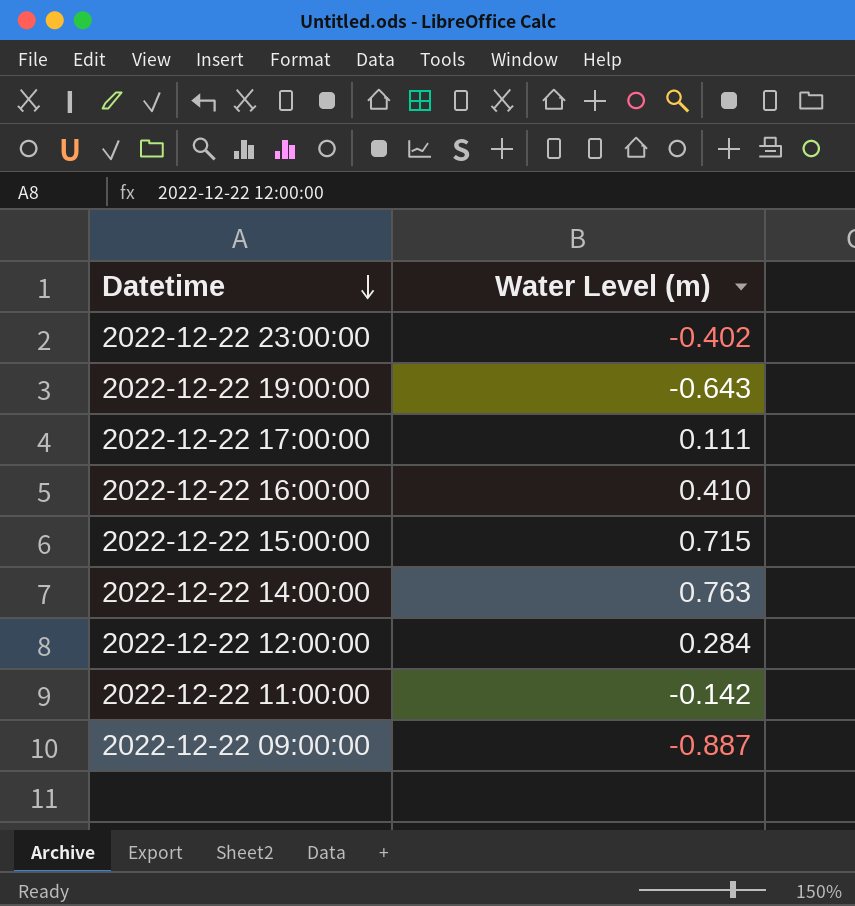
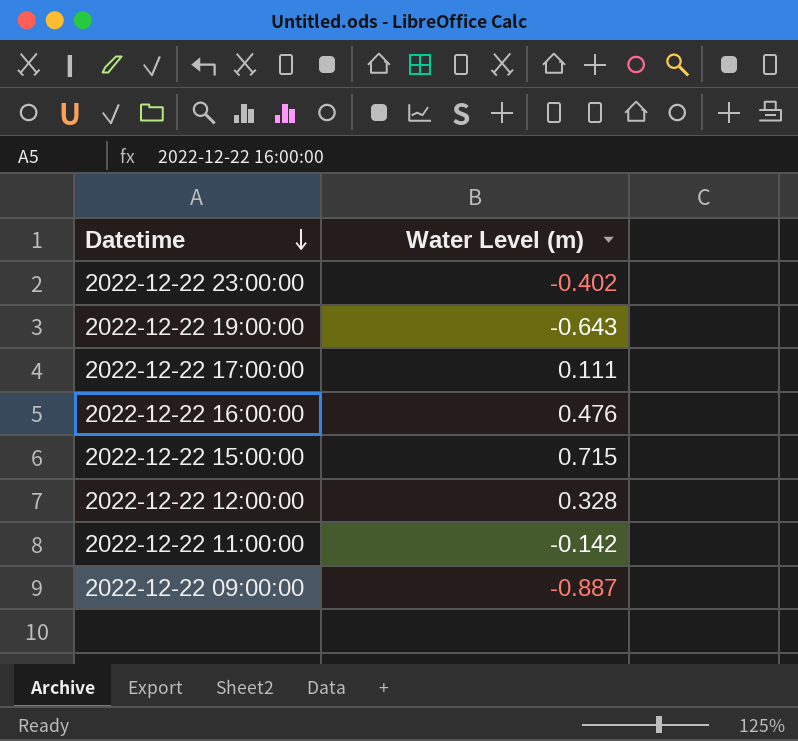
row 2022-12-22 14:00:00: 0.763 -> none
2022-12-22 16:00:00 | Water Level (m): 0.410 -> 0.476
2022-12-22 12:00:00 | Water Level (m): 0.284 -> 0.328

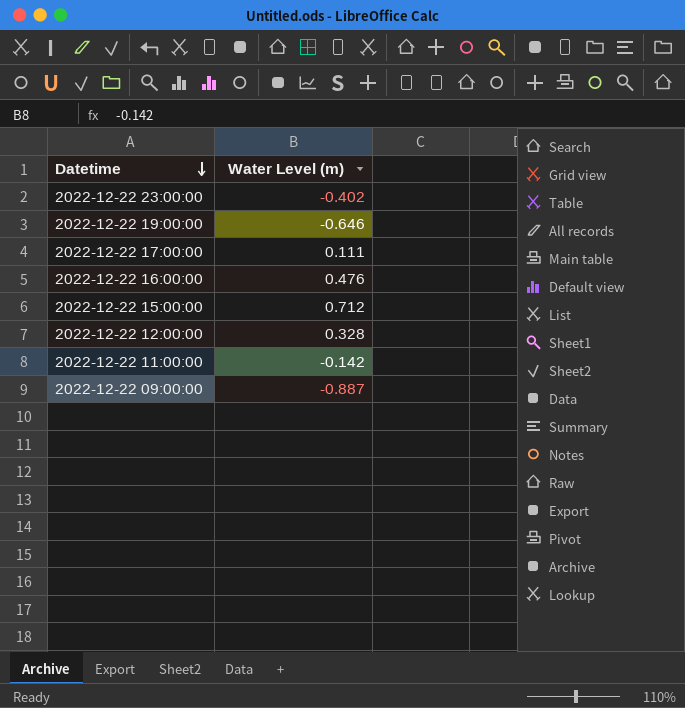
2022-12-22 19:00:00 | Water Level (m): -0.643 -> -0.646
2022-12-22 15:00:00 | Water Level (m): 0.715 -> 0.712

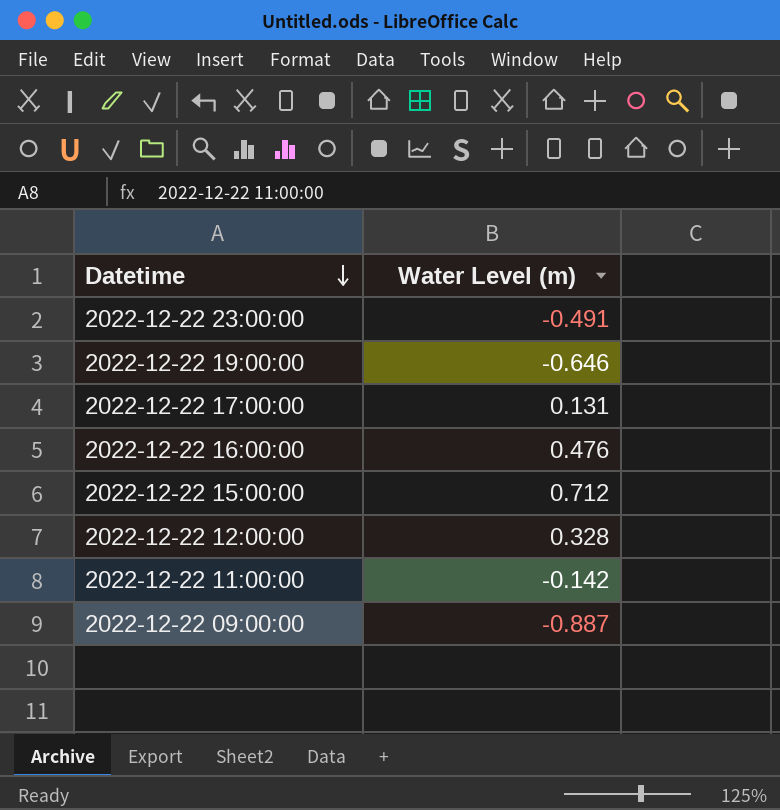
2022-12-22 23:00:00 | Water Level (m): -0.402 -> -0.491
2022-12-22 17:00:00 | Water Level (m): 0.111 -> 0.131

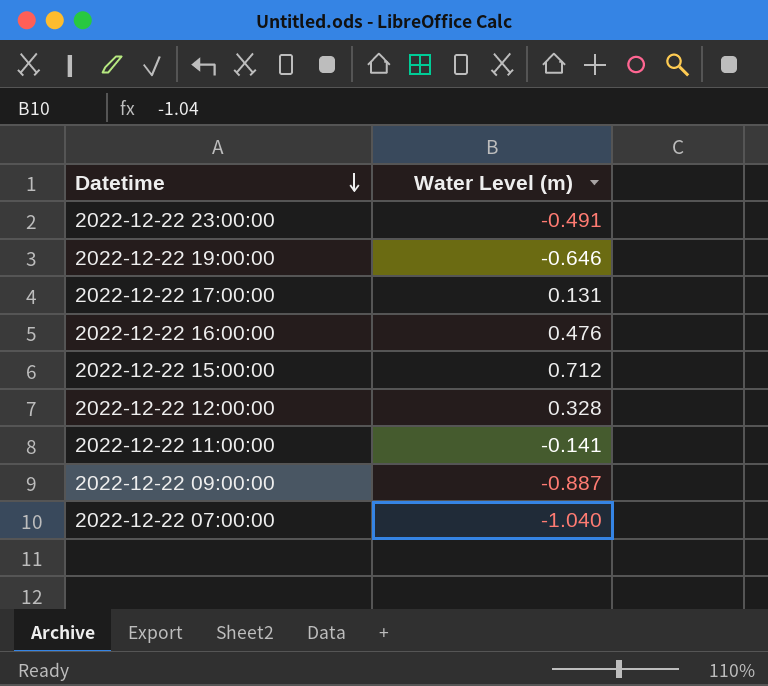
2022-12-22 11:00:00 | Water Level (m): -0.142 -> -0.141
row 2022-12-22 07:00:00: none -> -1.040

